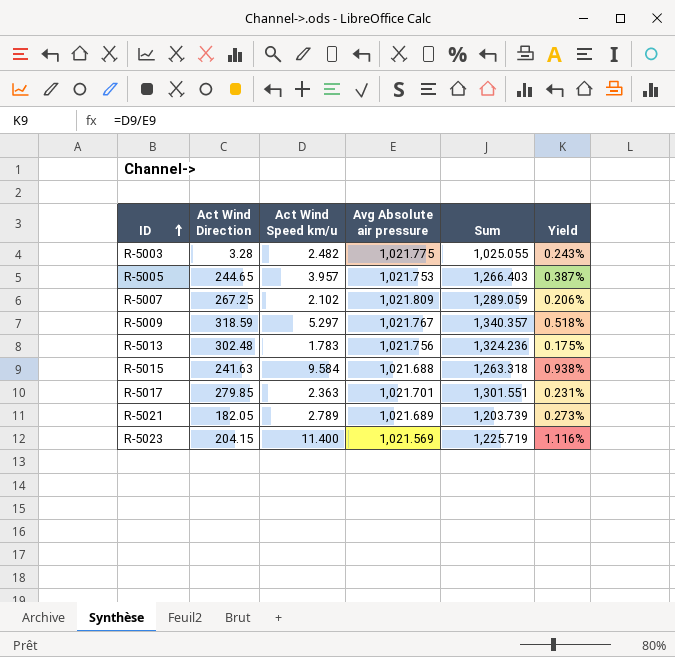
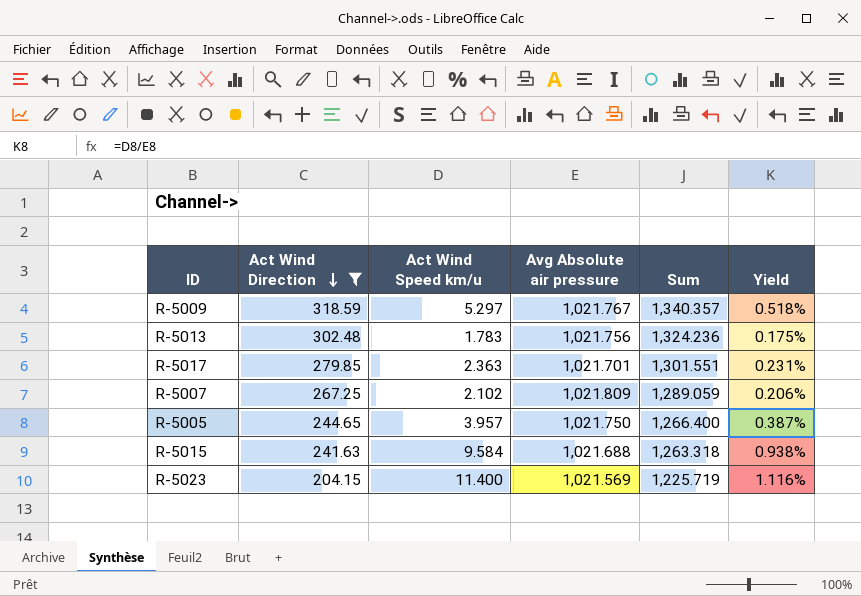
filter: none -> Act Wind Direction >= 204.15
row order: ID ascending -> Act Wind Direction descending
R-5005 | Avg Absolute air pressure: 1,021.753 -> 1,021.750
R-5005 | Sum: 1,266.403 -> 1,266.400

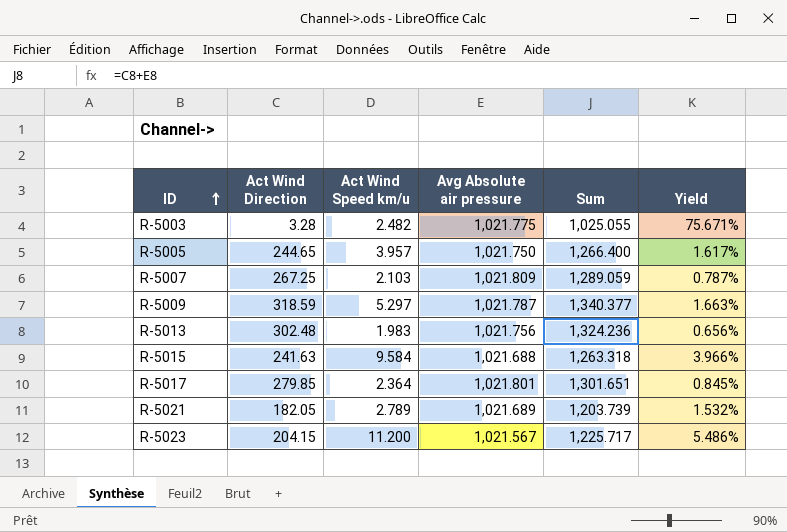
filter: Act Wind Direction >= 204.15 -> none
row order: Act Wind Direction descending -> ID ascending
column Yield | formula: [Act Wind Speed km/u] / [Avg Absolute air pressure] -> [Act Wind Speed km/u] / [Act Wind Direction]
R-5007 | Act Wind Speed km/u: 2.102 -> 2.103
R-5009 | Avg Absolute air pressure: 1,021.767 -> 1,021.787
R-5009 | Sum: 1,340.357 -> 1,340.377
R-5013 | Act Wind Speed km/u: 1.783 -> 1.983
R-5017 | Act Wind Speed km/u: 2.363 -> 2.364
R-5017 | Avg Absolute air pressure: 1,021.701 -> 1,021.801
R-5017 | Sum: 1,301.551 -> 1,301.651
R-5023 | Act Wind Speed km/u: 11.400 -> 11.200
R-5023 | Avg Absolute air pressure: 1,021.569 -> 1,021.567
R-5023 | Sum: 1,225.719 -> 1,225.717

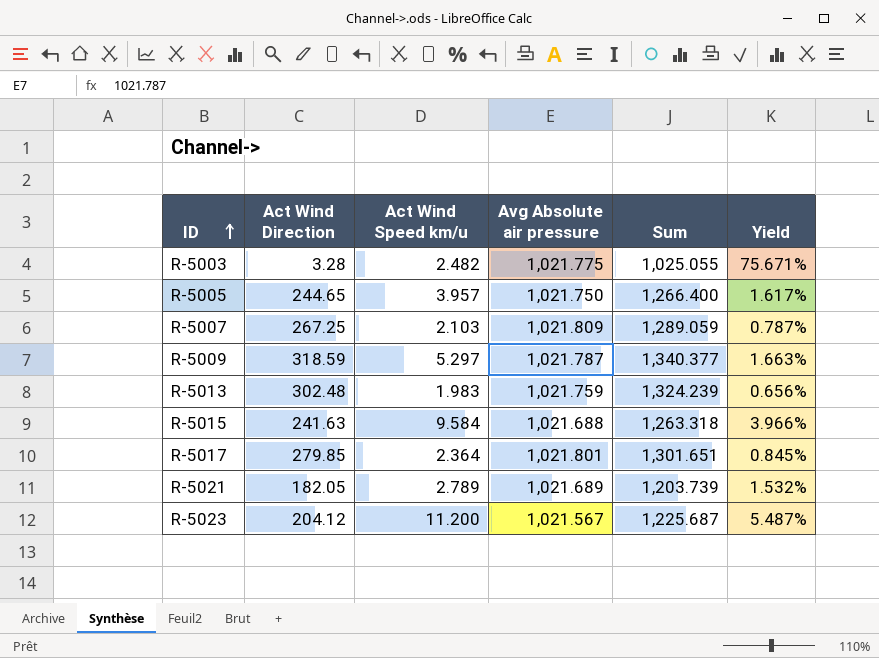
R-5013 | Avg Absolute air pressure: 1,021.756 -> 1,021.759
R-5013 | Sum: 1,324.236 -> 1,324.239
R-5023 | Act Wind Direction: 204.15 -> 204.12
R-5023 | Sum: 1,225.717 -> 1,225.687
R-5023 | Yield: 5.486% -> 5.487%

